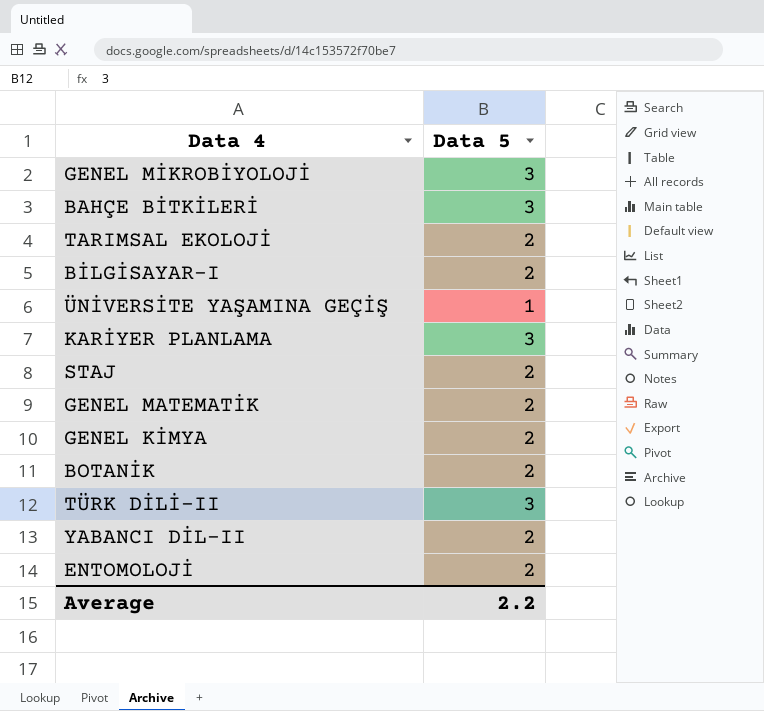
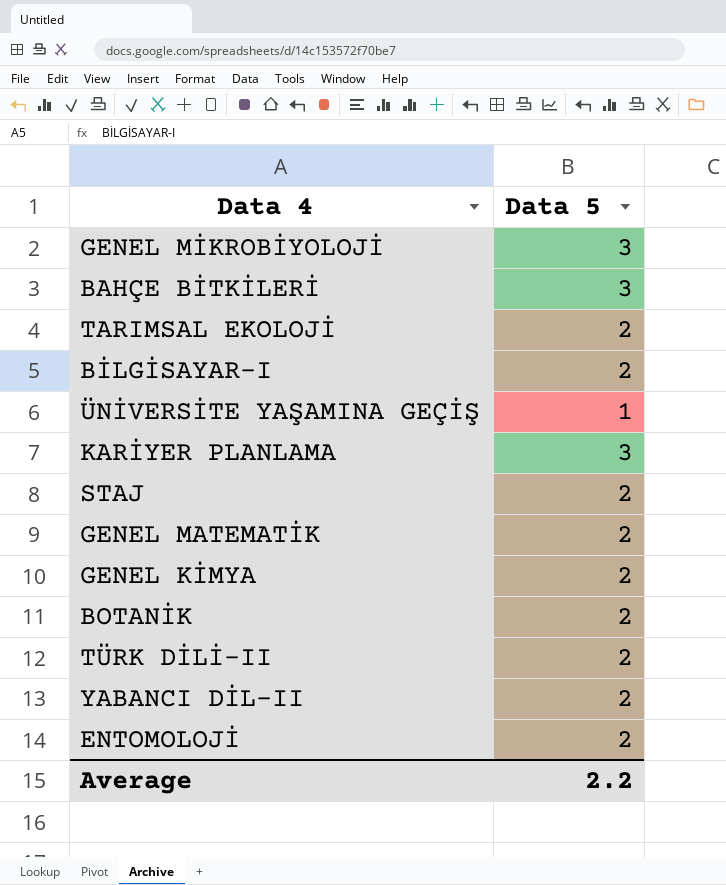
TÜRK DİLİ-II | Data 5: 3 -> 2

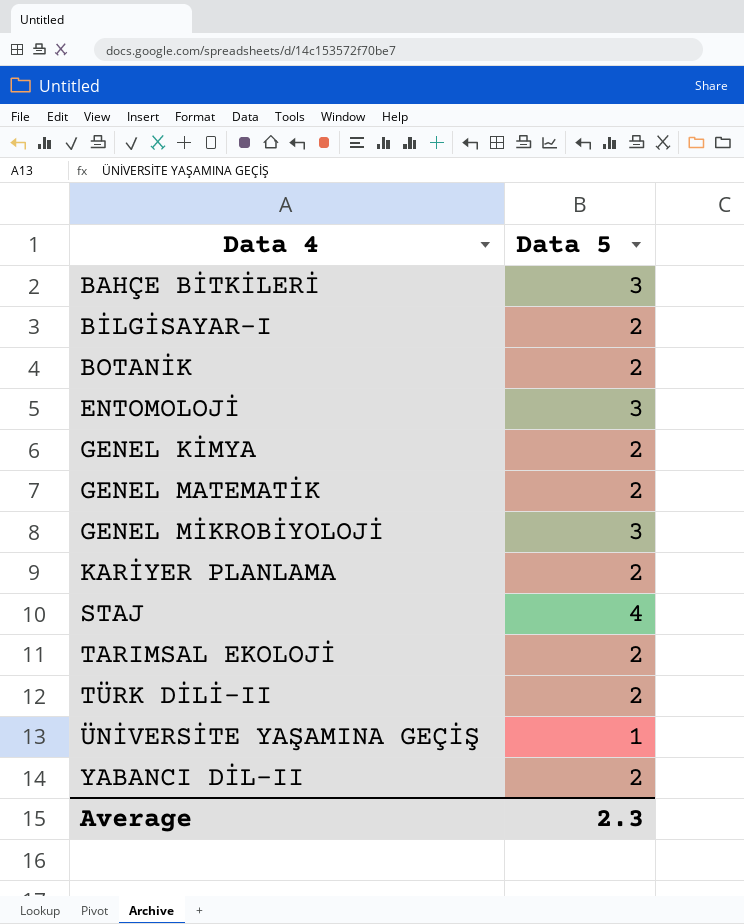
row order: none -> Data 4 ascending
ENTOMOLOJİ | Data 5: 2 -> 3
KARİYER PLANLAMA | Data 5: 3 -> 2
STAJ | Data 5: 2 -> 4
Average | Data 5: 2.2 -> 2.3

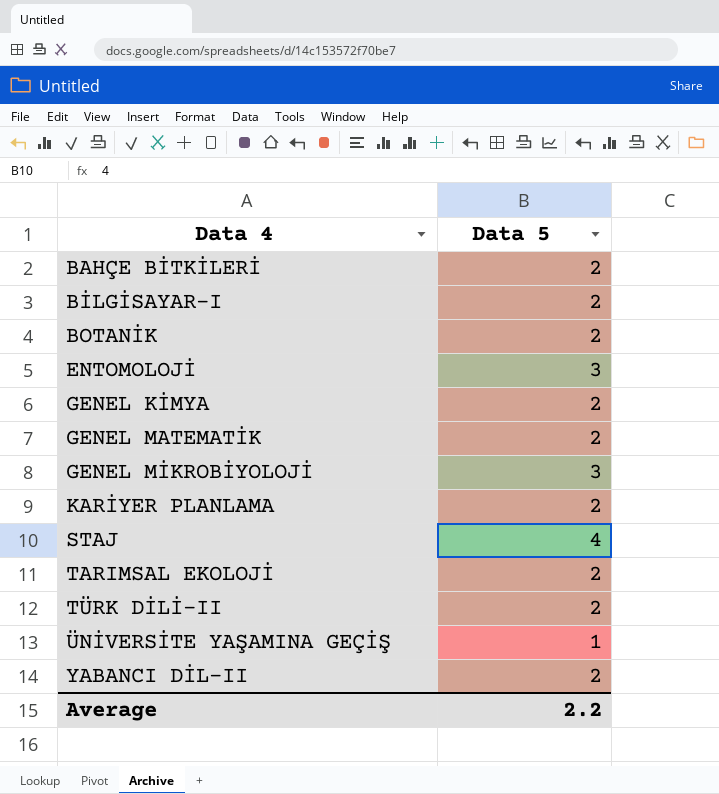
BAHÇE BİTKİLERİ | Data 5: 3 -> 2
Average | Data 5: 2.3 -> 2.2

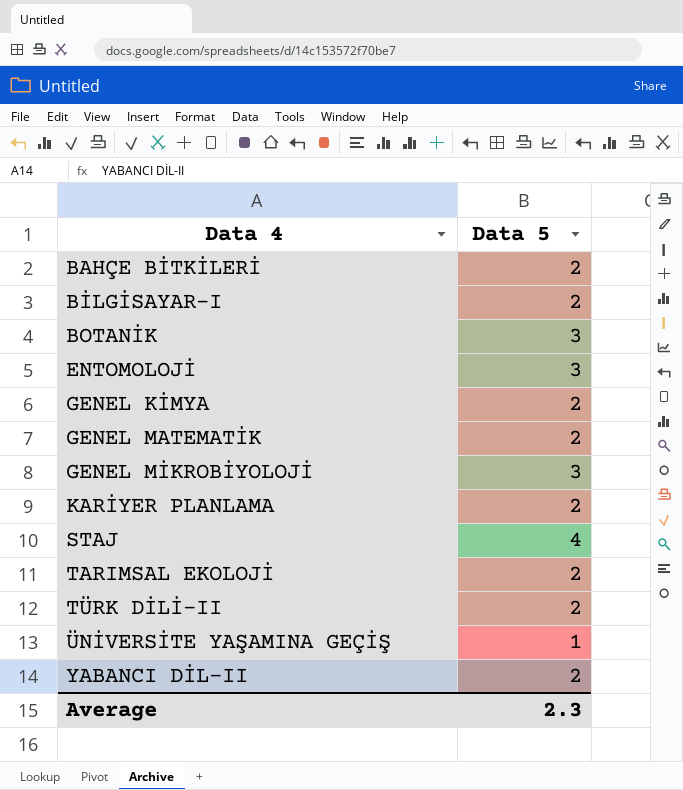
BOTANİK | Data 5: 2 -> 3
Average | Data 5: 2.2 -> 2.3

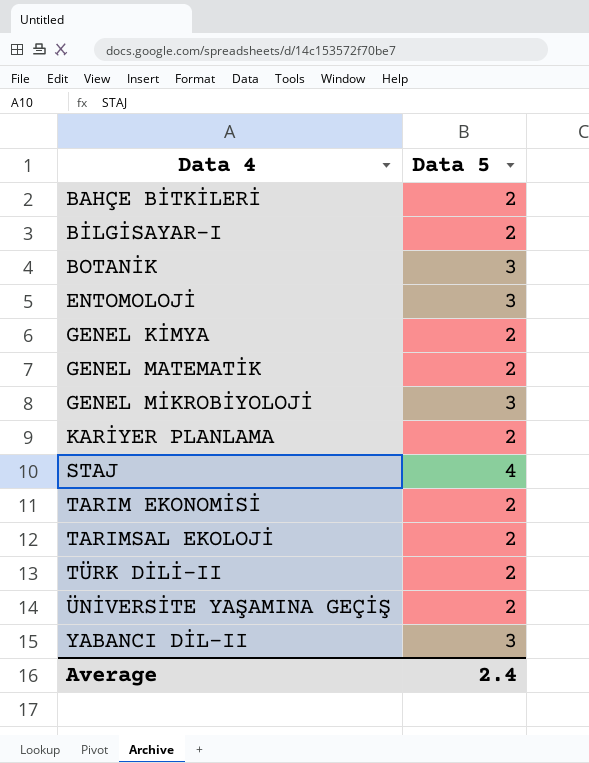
row TARIM EKONOMİSİ: none -> 2
ÜNİVERSİTE YAŞAMINA GEÇİŞ | Data 5: 1 -> 2
YABANCI DİL-II | Data 5: 2 -> 3
Average | Data 5: 2.3 -> 2.4

